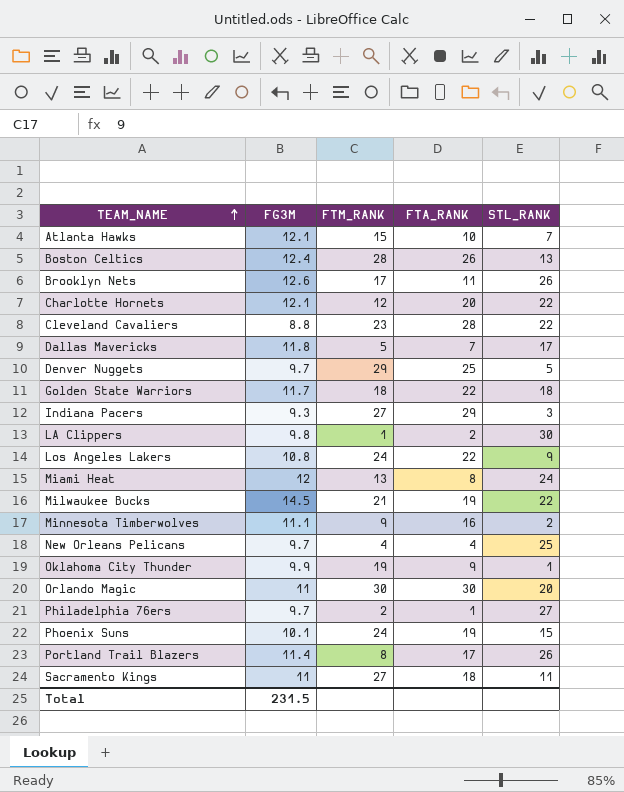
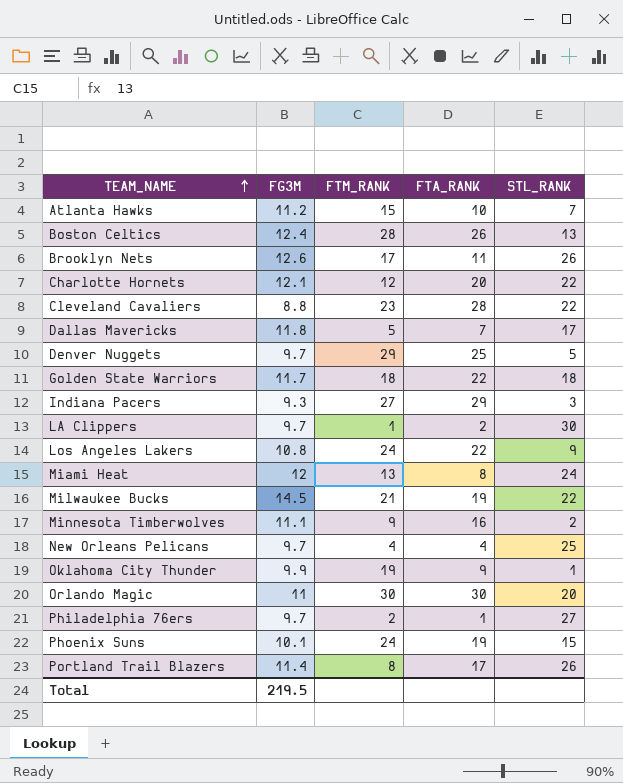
row Sacramento Kings: 11 | 27 | 18 | 11 -> none
Atlanta Hawks | FG3M: 12.1 -> 11.2
LA Clippers | FG3M: 9.8 -> 9.7
Total | FG3M: 231.5 -> 219.5

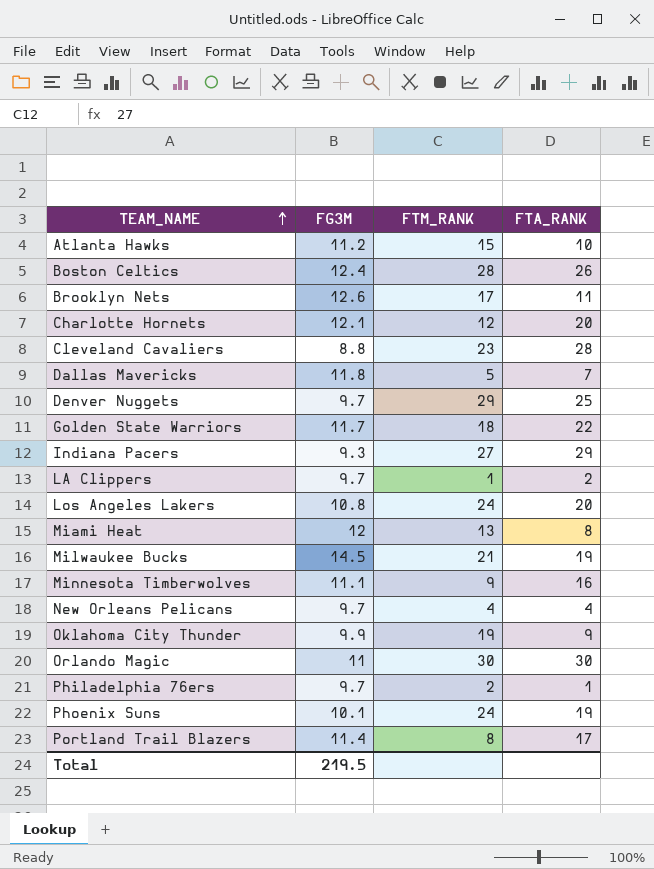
column STL_RANK | position: 5 -> none
Los Angeles Lakers | FTA_RANK: 22 -> 20

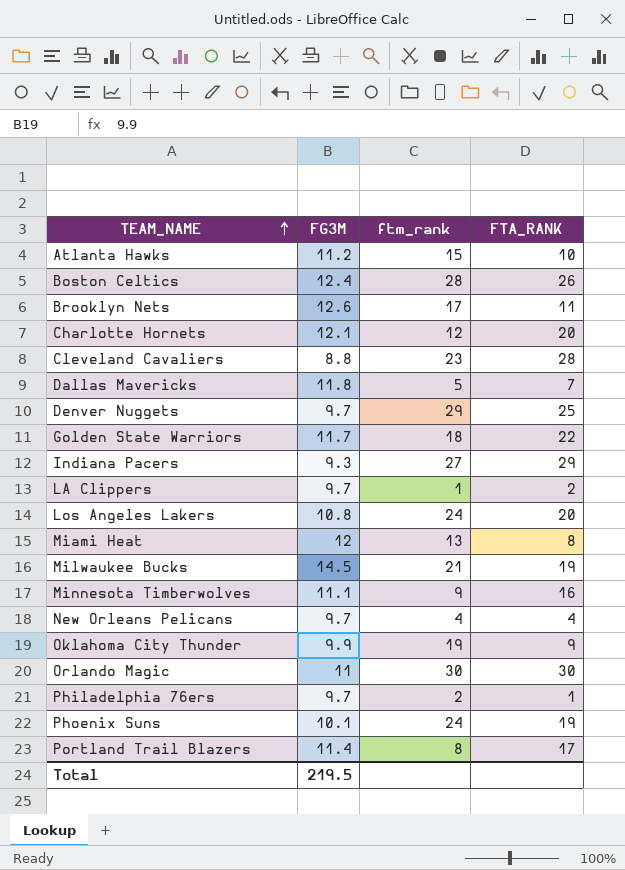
column name: FTM_RANK -> ftm_rank

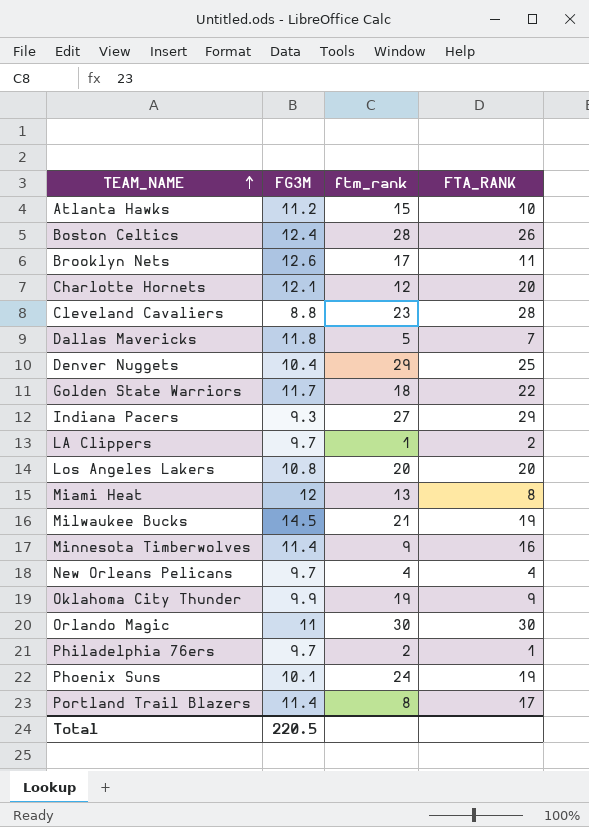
Denver Nuggets | FG3M: 9.7 -> 10.4
Los Angeles Lakers | ftm_rank: 24 -> 20
Minnesota Timberwolves | FG3M: 11.1 -> 11.4
Total | FG3M: 219.5 -> 220.5

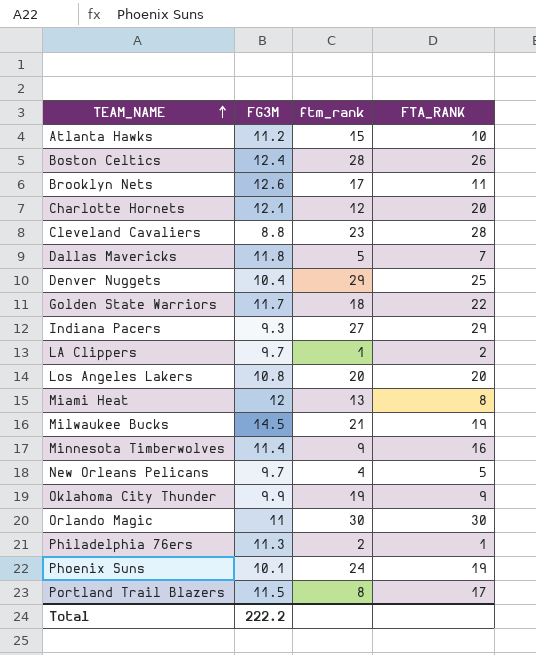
New Orleans Pelicans | FTA_RANK: 4 -> 5
Philadelphia 76ers | FG3M: 9.7 -> 11.3
Portland Trail Blazers | FG3M: 11.4 -> 11.5
Total | FG3M: 220.5 -> 222.2

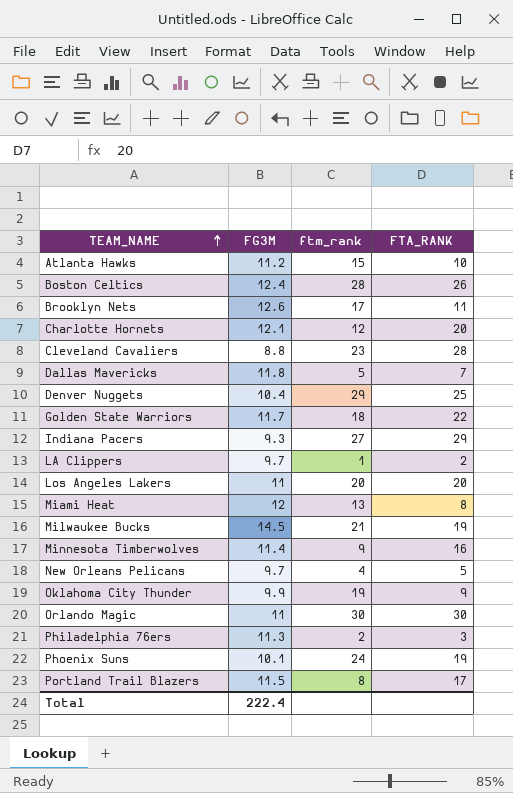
Los Angeles Lakers | FG3M: 10.8 -> 11
Philadelphia 76ers | FTA_RANK: 1 -> 3
Total | FG3M: 222.2 -> 222.4

